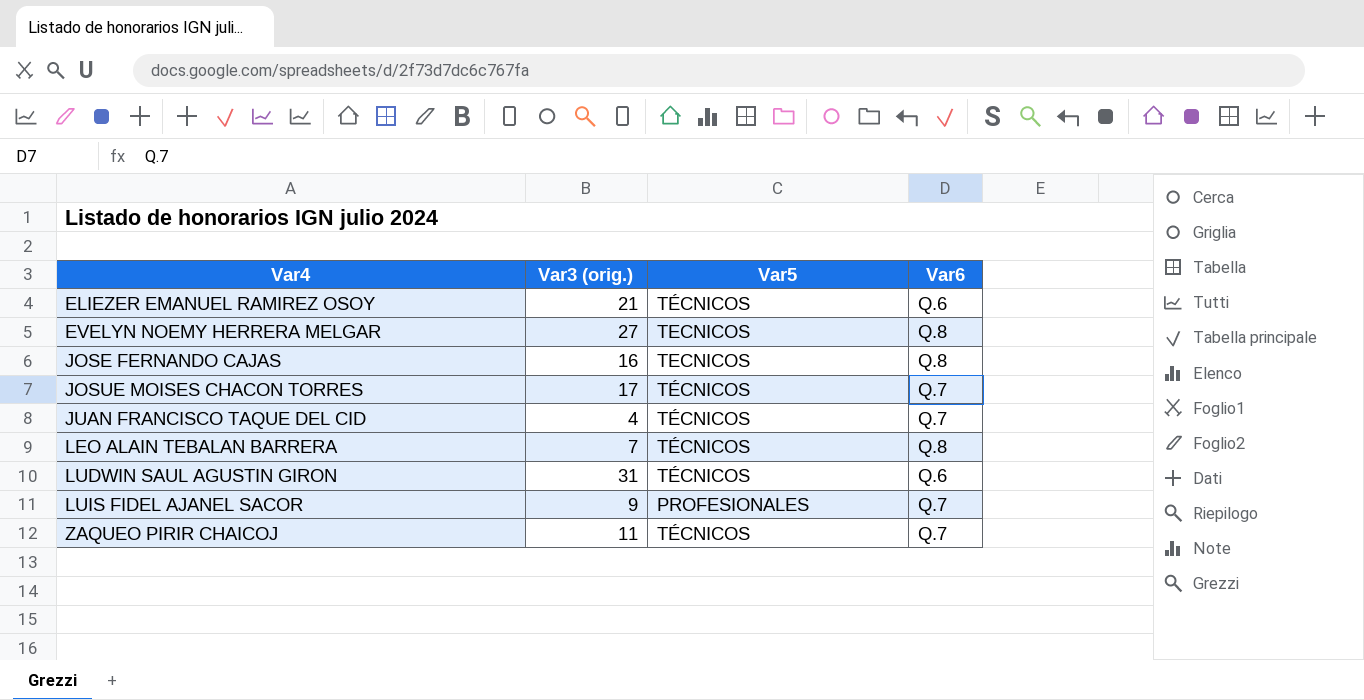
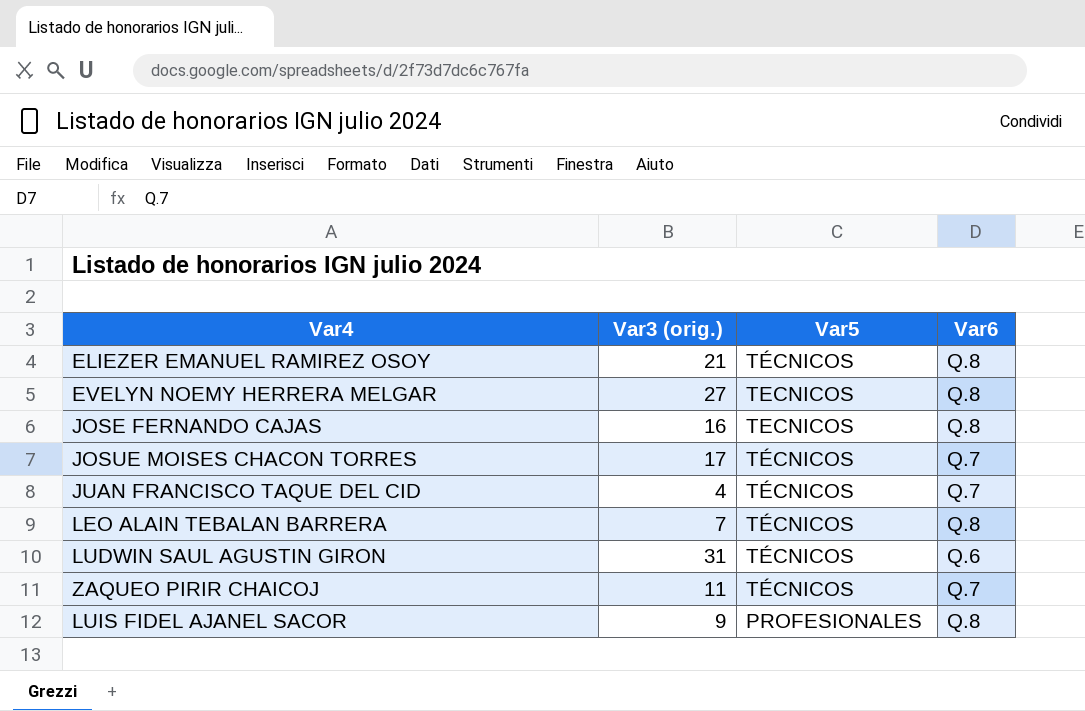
row order: Var4 ascending -> Var5 descending
ELIEZER EMANUEL RAMIREZ OSOY | Var6: Q.6 -> Q.8
LUIS FIDEL AJANEL SACOR | Var6: Q.7 -> Q.8

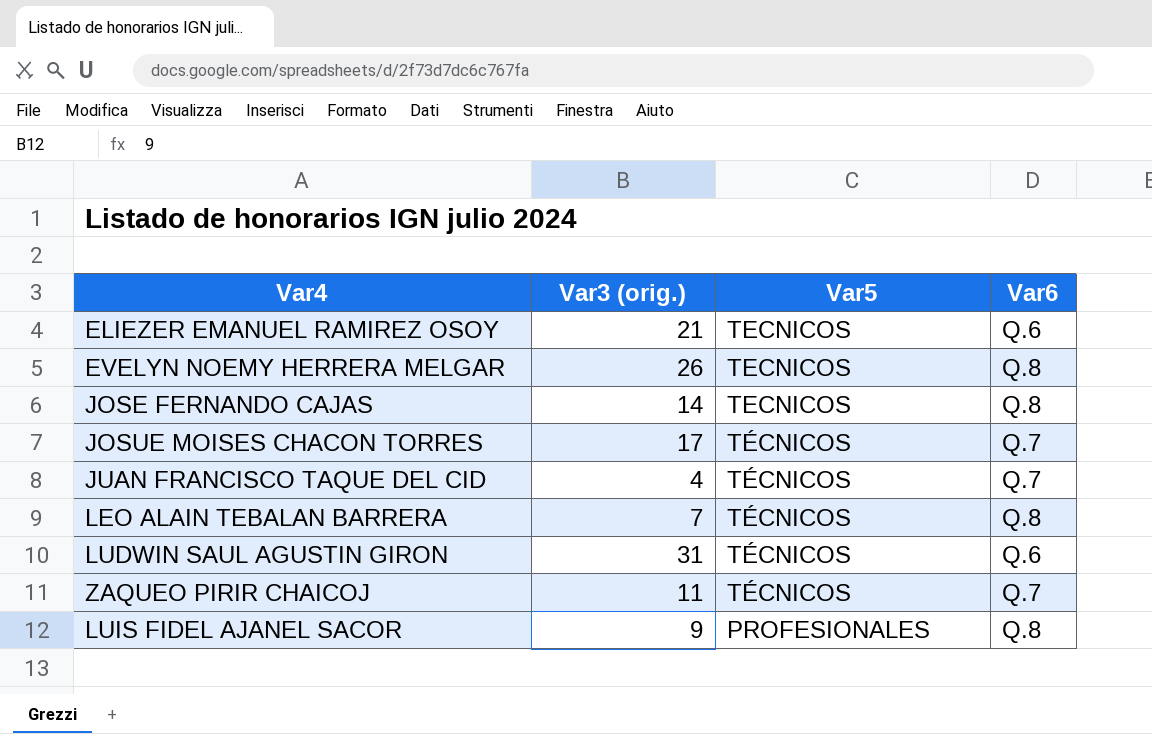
ELIEZER EMANUEL RAMIREZ OSOY | Var5: TÉCNICOS -> TECNICOS
ELIEZER EMANUEL RAMIREZ OSOY | Var6: Q.8 -> Q.6
EVELYN NOEMY HERRERA MELGAR | Var3 (orig.): 27 -> 26
JOSE FERNANDO CAJAS | Var3 (orig.): 16 -> 14

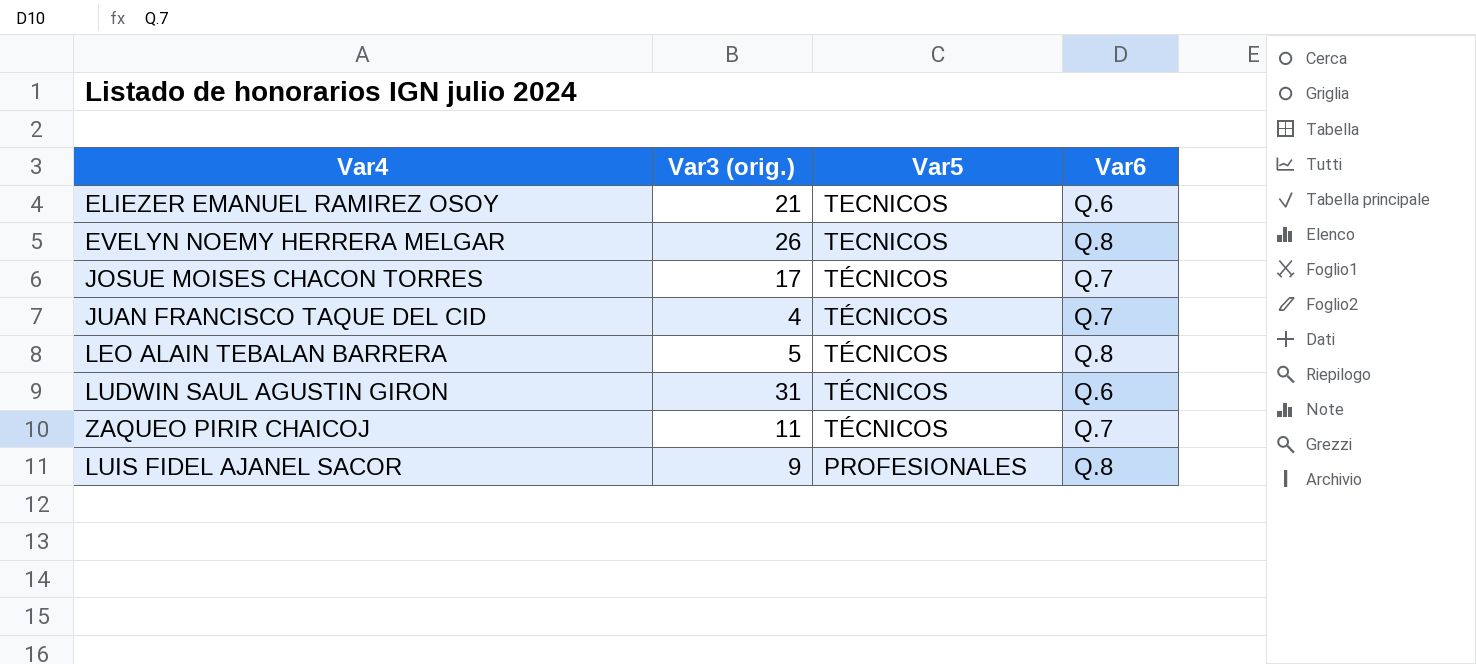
row JOSE FERNANDO CAJAS: 14 | TECNICOS | Q.8 -> none
LEO ALAIN TEBALAN BARRERA | Var3 (orig.): 7 -> 5

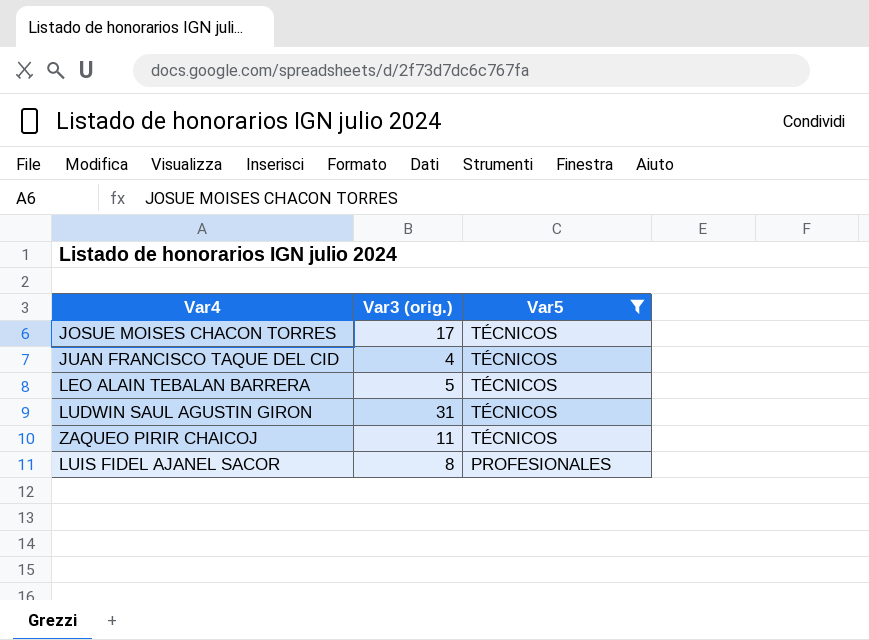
filter: none -> Var5 != TECNICOS
column Var6 | position: 4 -> none
LUIS FIDEL AJANEL SACOR | Var3 (orig.): 9 -> 8

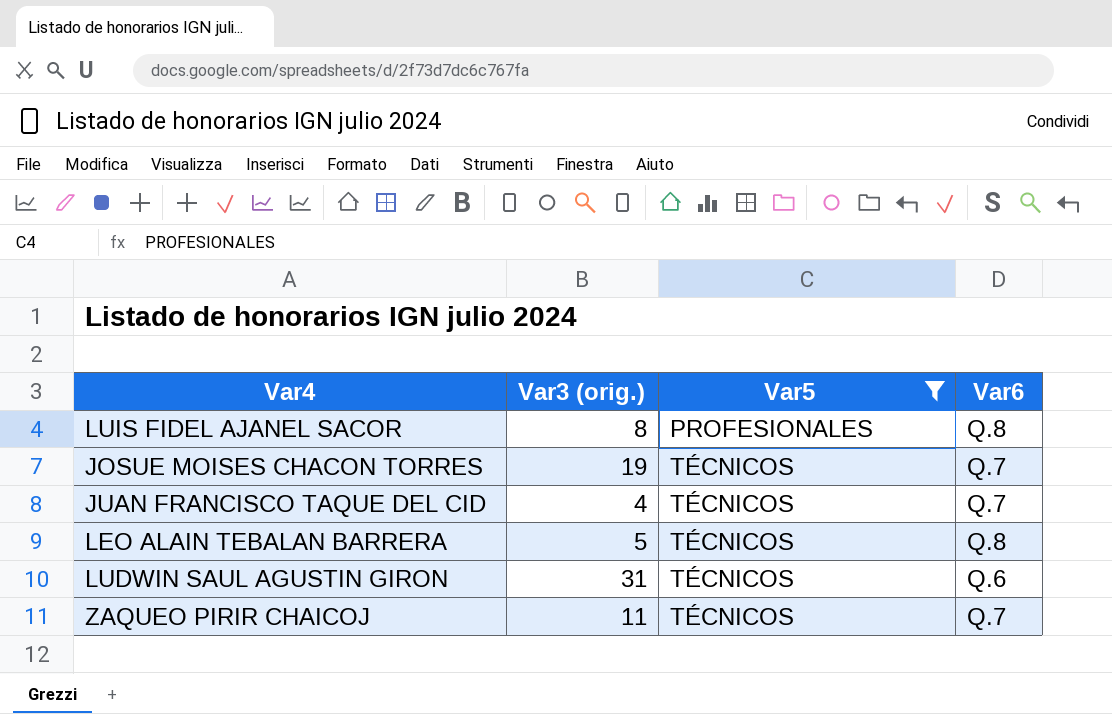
row order: Var5 descending -> Var5 ascending
column Var6 | position: none -> 4
JOSUE MOISES CHACON TORRES | Var3 (orig.): 17 -> 19

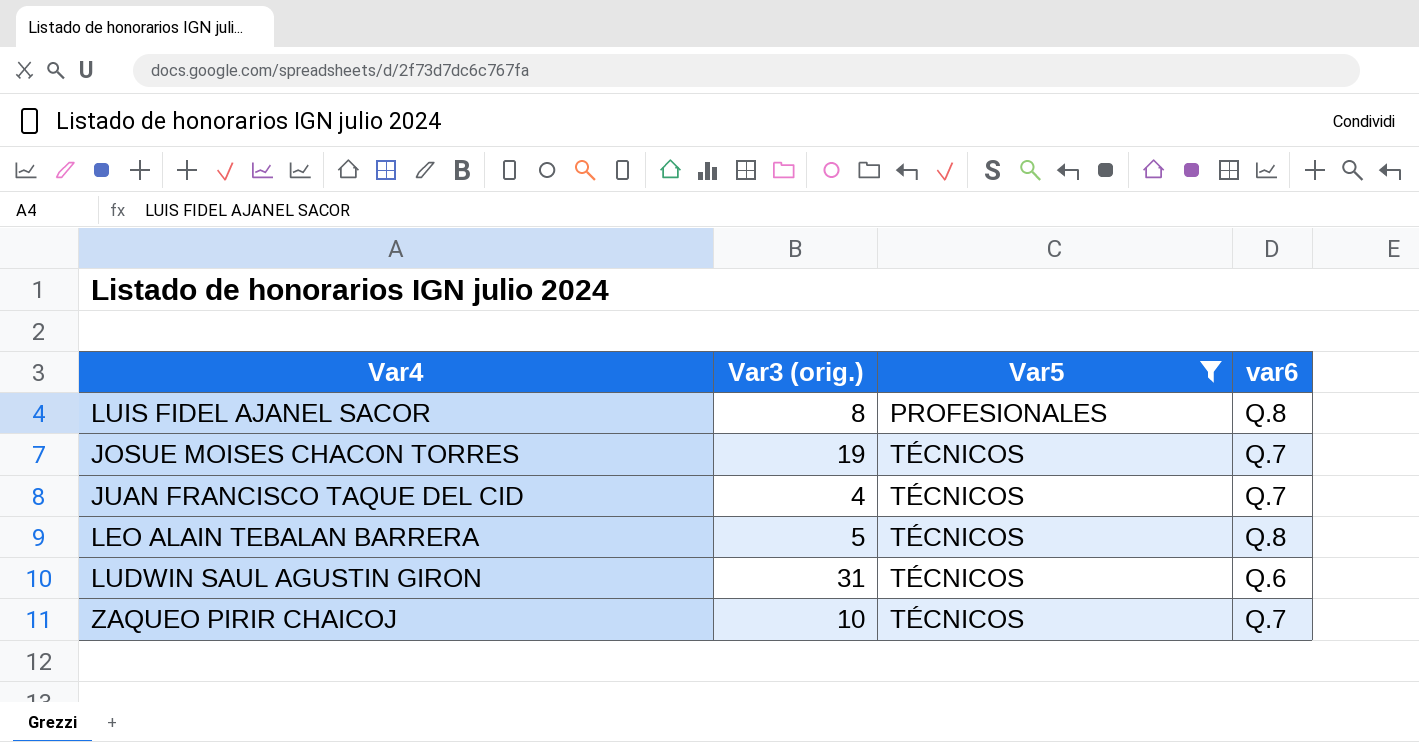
column name: Var6 -> var6
ZAQUEO PIRIR CHAICOJ | Var3 (orig.): 11 -> 10

